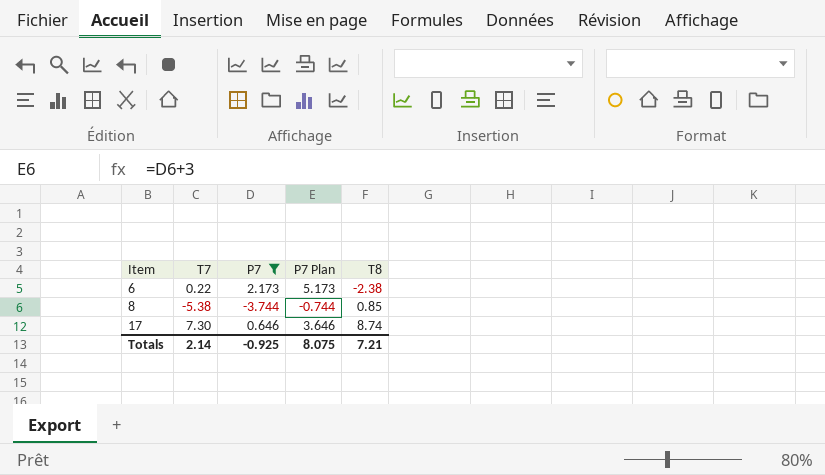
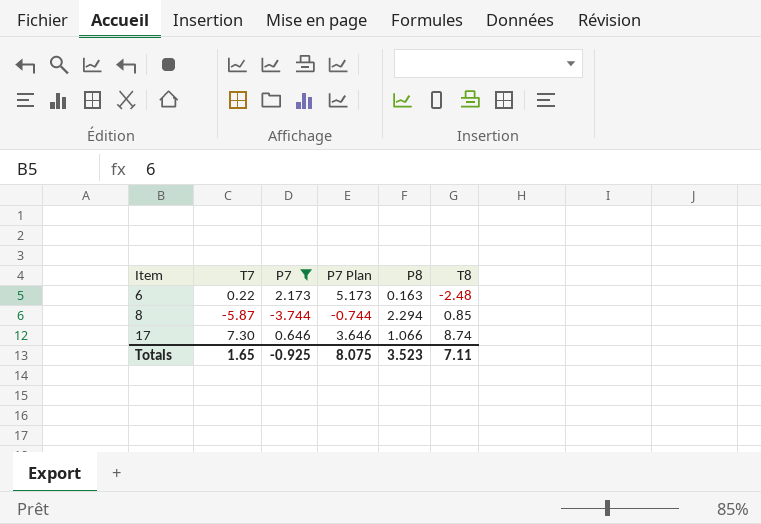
column P8 | position: none -> 5
6 | T8: -2.38 -> -2.48
8 | T7: -5.38 -> -5.87
Totals | T7: 2.14 -> 1.65
Totals | T8: 7.21 -> 7.11

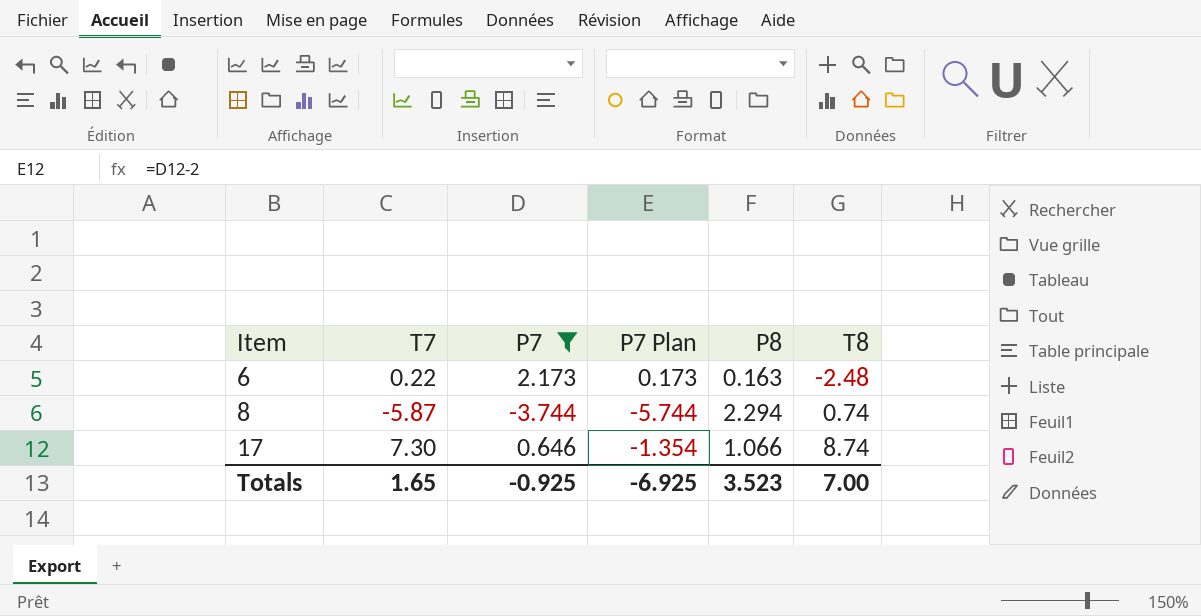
column P7 Plan | formula: [P7] + 3 -> [P7] - 2
8 | T8: 0.85 -> 0.74
Totals | P7 Plan: 8.075 -> -6.925
Totals | T8: 7.11 -> 7.00

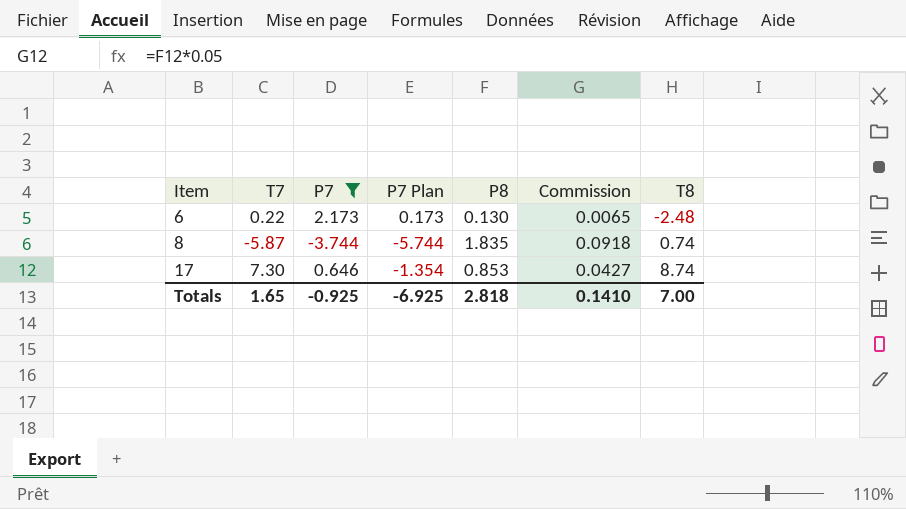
column Commission | formula: none -> [P8] * 0.05
6 | P8: 0.163 -> 0.130
8 | P8: 2.294 -> 1.835
17 | P8: 1.066 -> 0.853
Totals | P8: 3.523 -> 2.818

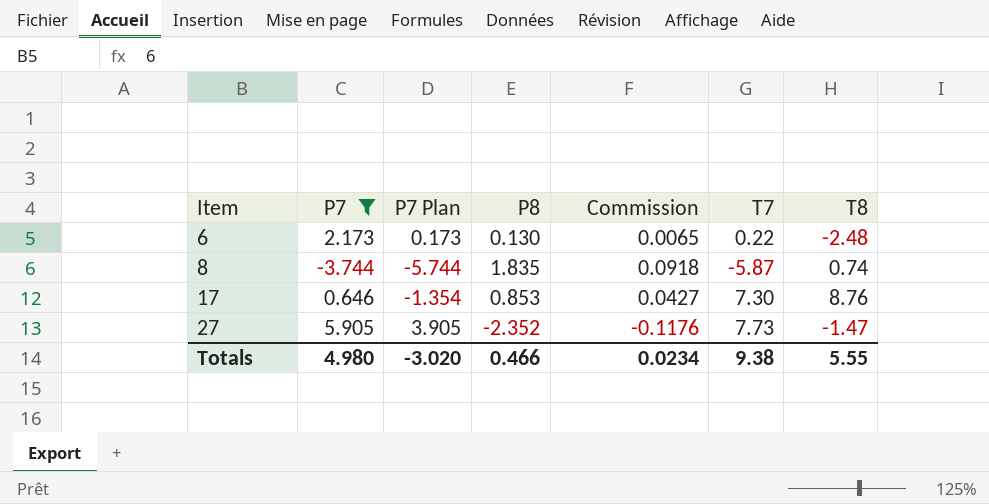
column T7 | position: 2 -> 6
17 | T8: 8.74 -> 8.76
row 27: none -> 5.905 | 3.905 | -2.352 | -0.1176 | 7.73 | -1.47
Totals | P7: -0.925 -> 4.980
Totals | P7 Plan: -6.925 -> -3.020
Totals | P8: 2.818 -> 0.466
Totals | Commission: 0.1410 -> 0.0234
Totals | T7: 1.65 -> 9.38
Totals | T8: 7.00 -> 5.55

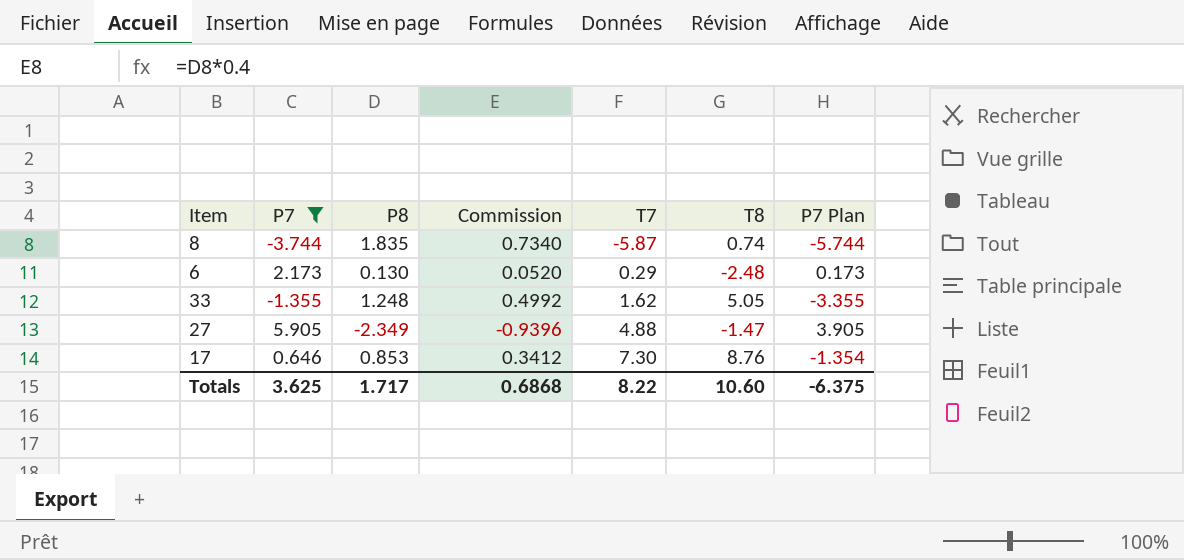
row order: Item ascending -> T7 ascending
column Commission | formula: [P8] * 0.05 -> [P8] * 0.4
column P7 Plan | position: 3 -> 7
6 | T7: 0.22 -> 0.29
row 33: none -> -1.355 | 1.248 | 0.4992 | 1.62 | 5.05 | -3.355
27 | P8: -2.352 -> -2.349
27 | T7: 7.73 -> 4.88
Totals | P7: 4.980 -> 3.625
Totals | P8: 0.466 -> 1.717
Totals | Commission: 0.0234 -> 0.6868
Totals | T7: 9.38 -> 8.22
Totals | T8: 5.55 -> 10.60
Totals | P7 Plan: -3.020 -> -6.375

